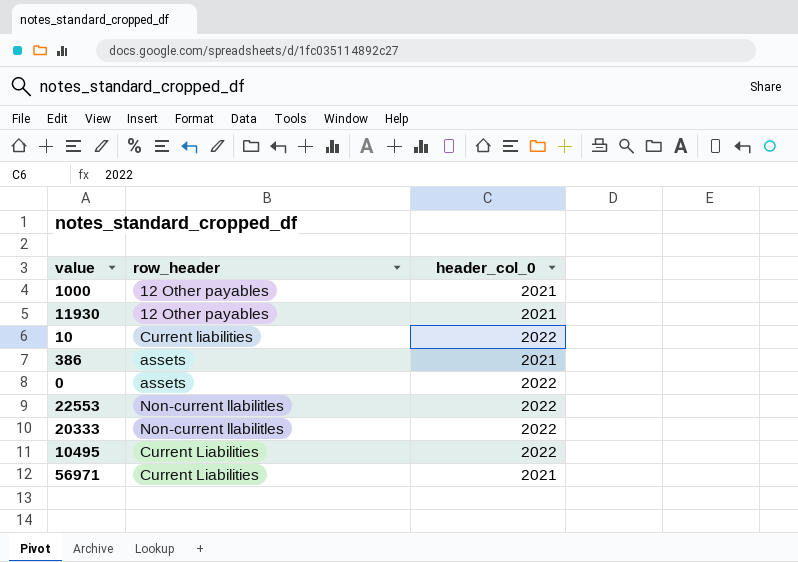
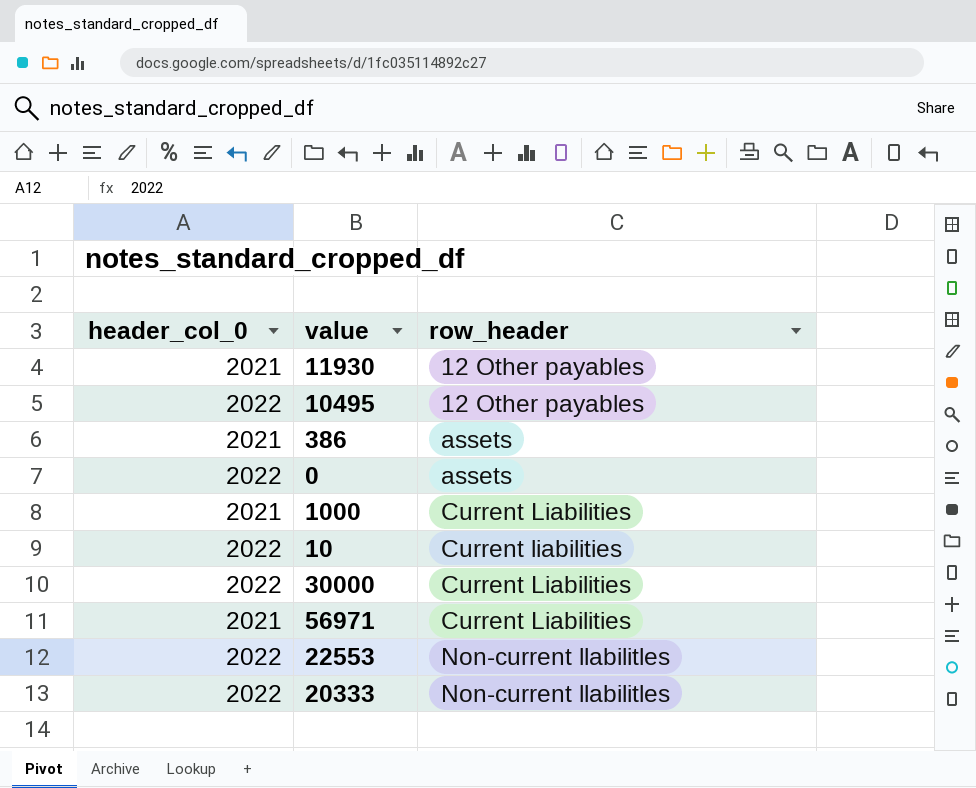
row order: none -> row_header ascending
column header_col_0 | position: 3 -> 1
10495 | row_header: Current Liabilities -> 12 Other payables
1000 | row_header: 12 Other payables -> Current Liabilities
row 30000: none -> 2022 | Current Liabilities

